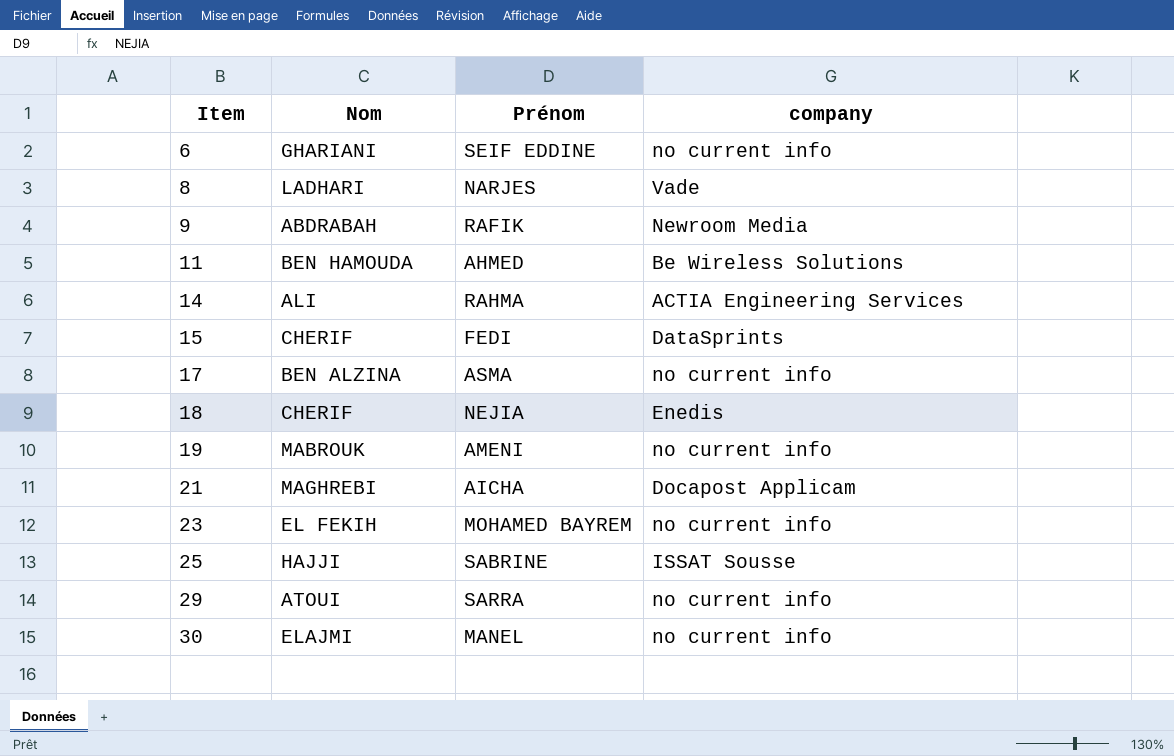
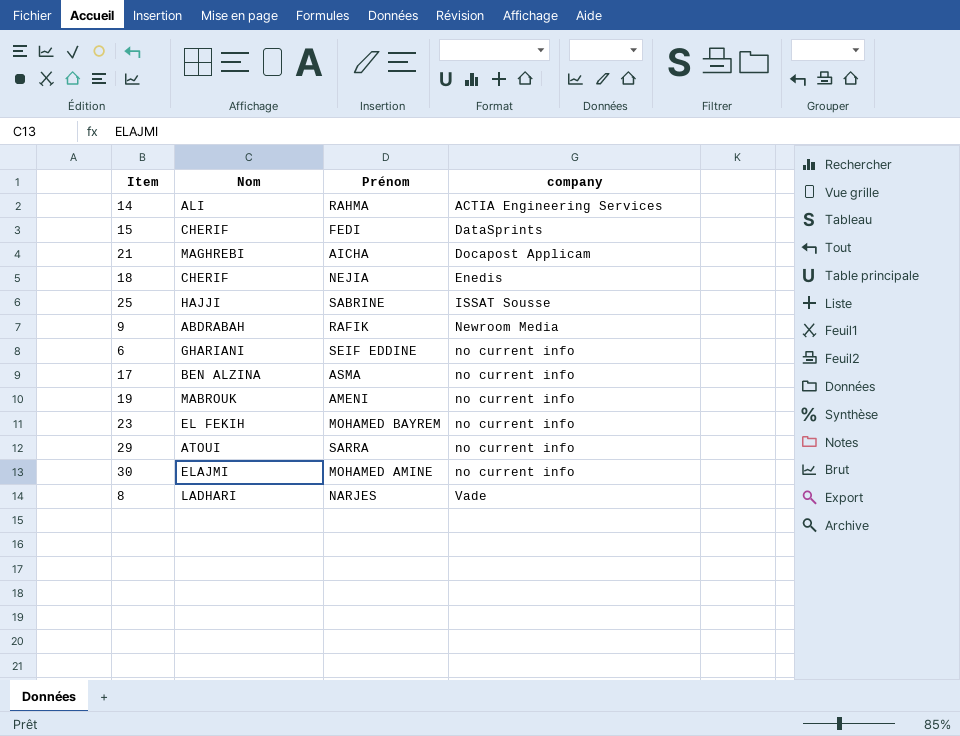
row order: Item ascending -> company ascending
row 11: BEN HAMOUDA | AHMED | Be Wireless Solutions -> none
30 | Prénom: MANEL -> MOHAMED AMINE

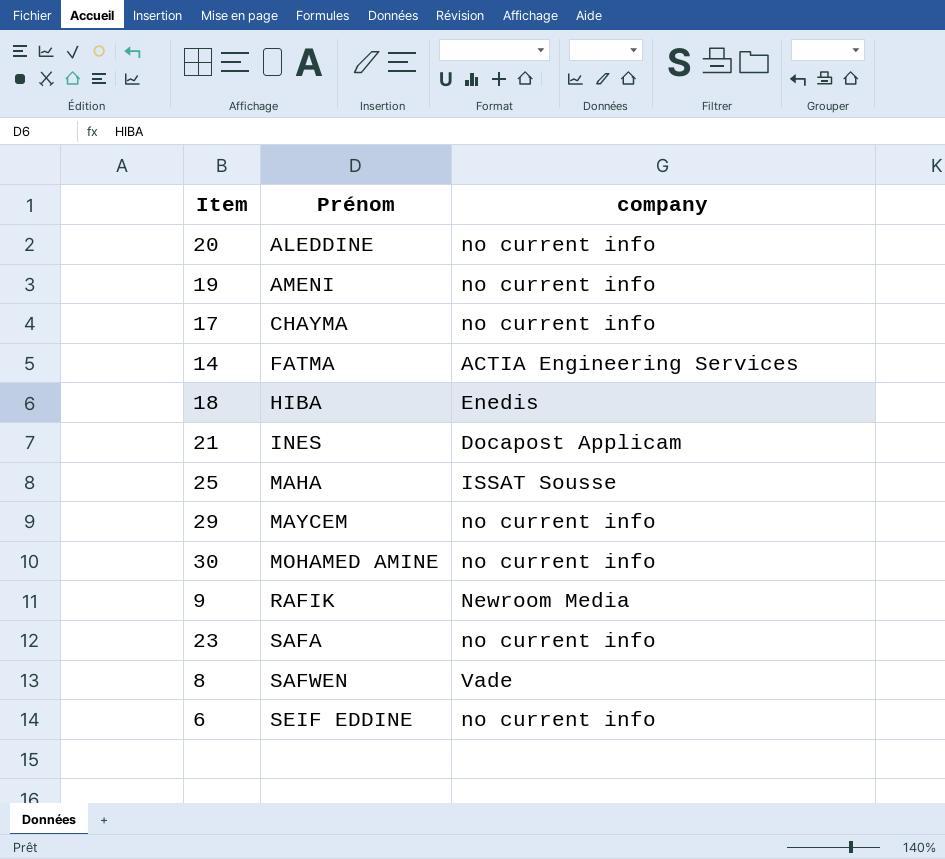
row order: company ascending -> Prénom ascending
column Nom | position: 2 -> none
row 15: CHERIF | FEDI | DataSprints -> none
row 20: none -> ALEDDINE | no current info
17 | Prénom: ASMA -> CHAYMA
14 | Prénom: RAHMA -> FATMA
18 | Prénom: NEJIA -> HIBA
21 | Prénom: AICHA -> INES
25 | Prénom: SABRINE -> MAHA
29 | Prénom: SARRA -> MAYCEM
23 | Prénom: MOHAMED BAYREM -> SAFA
8 | Prénom: NARJES -> SAFWEN

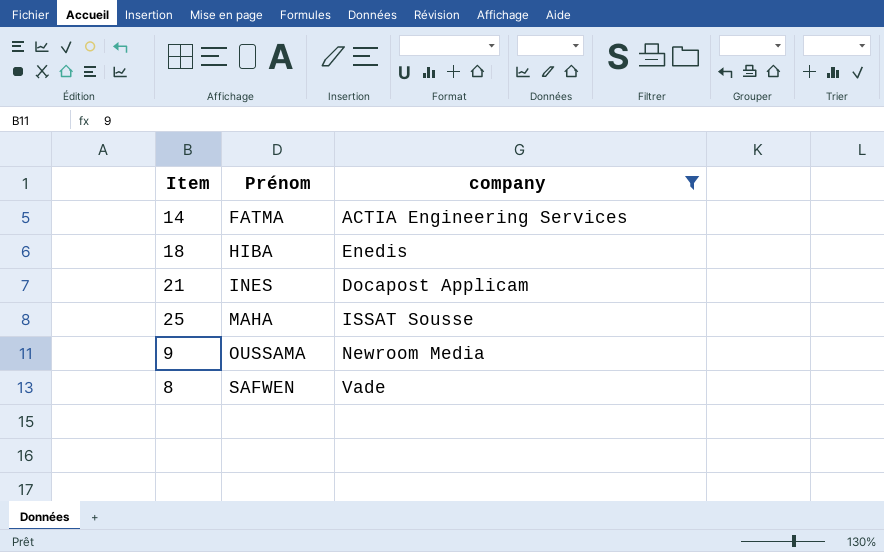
filter: none -> company != no current info
9 | Prénom: RAFIK -> OUSSAMA

